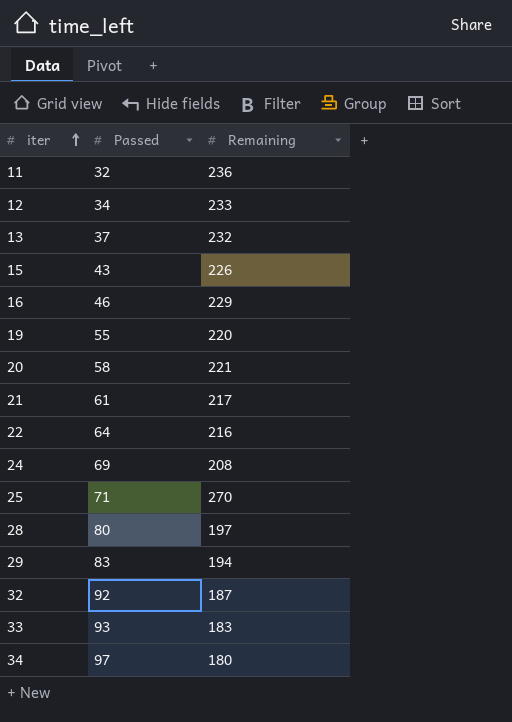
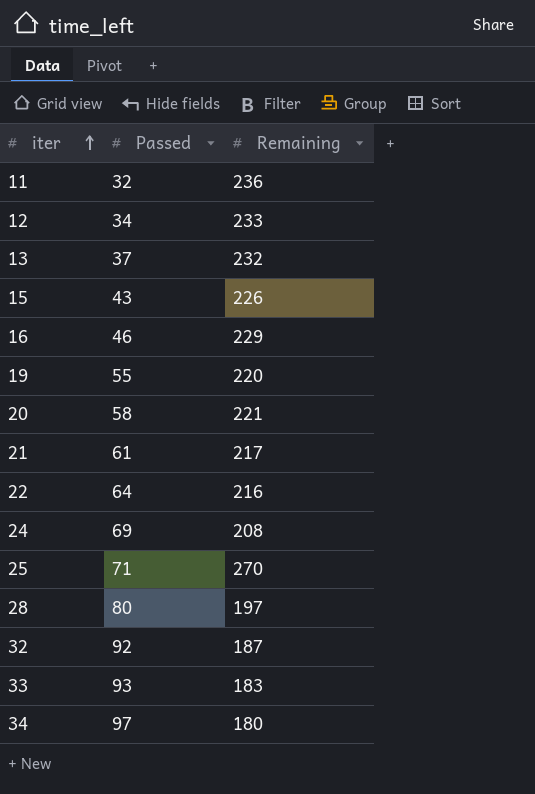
row 29: 83 | 194 -> none

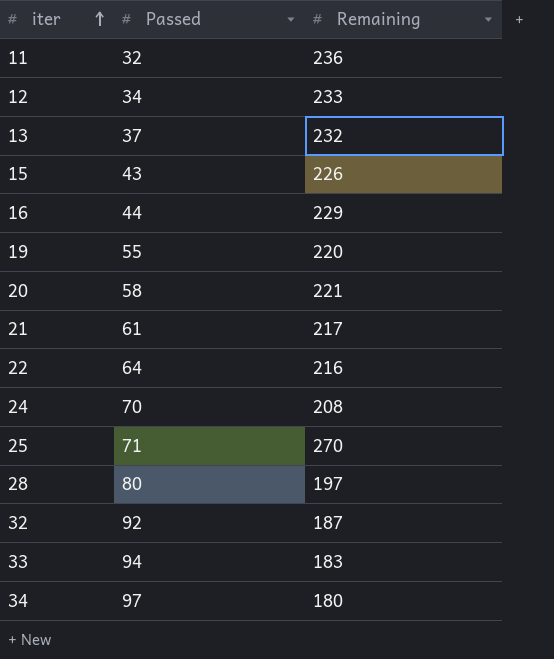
16 | Passed: 46 -> 44
24 | Passed: 69 -> 70
33 | Passed: 93 -> 94

